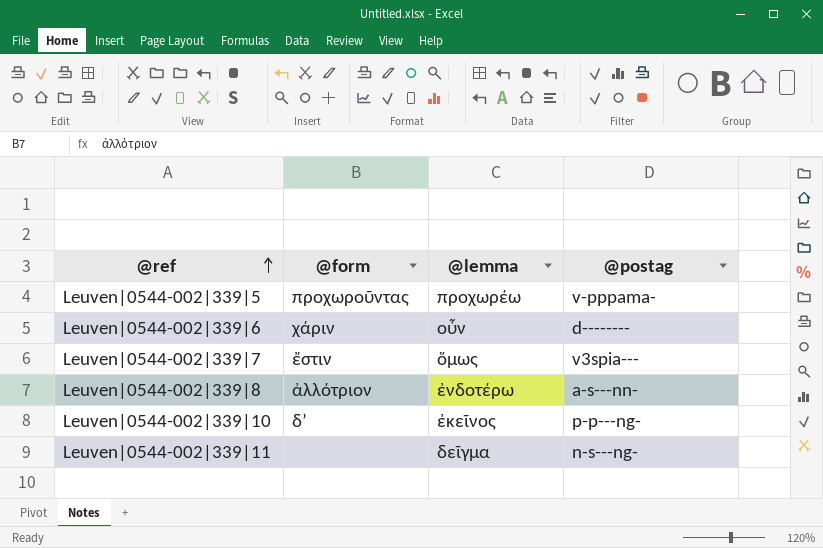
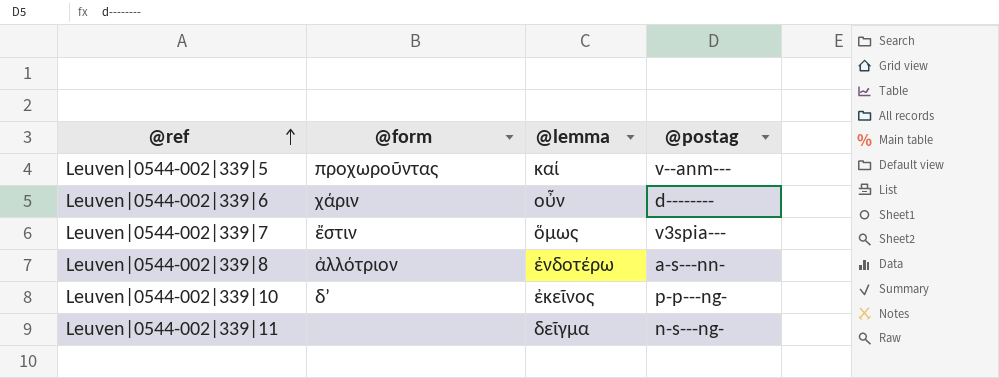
Leuven|0544-002|339|5 | @lemma: προχωρέω -> καί
Leuven|0544-002|339|5 | @postag: v-pppama- -> v--anm---

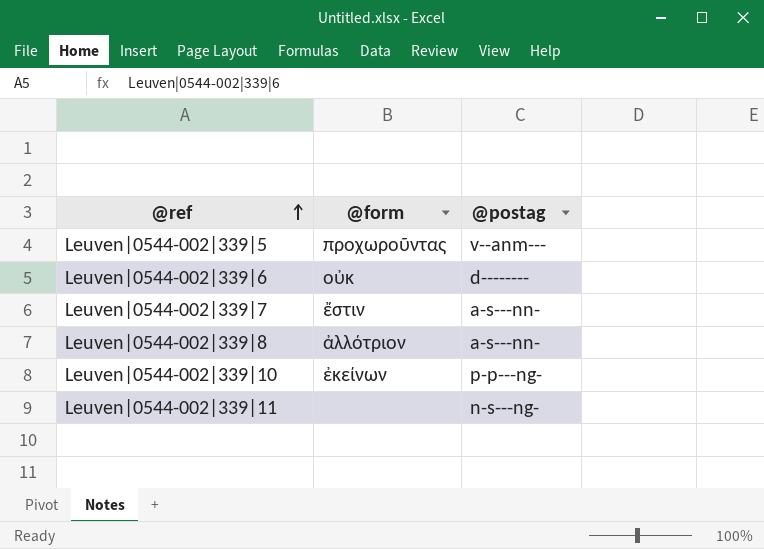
column @lemma | position: 3 -> none
Leuven|0544-002|339|6 | @form: χάριν -> οὐκ
Leuven|0544-002|339|7 | @postag: v3spia--- -> a-s---nn-
Leuven|0544-002|339|10 | @form: δ’ -> ἐκείνων

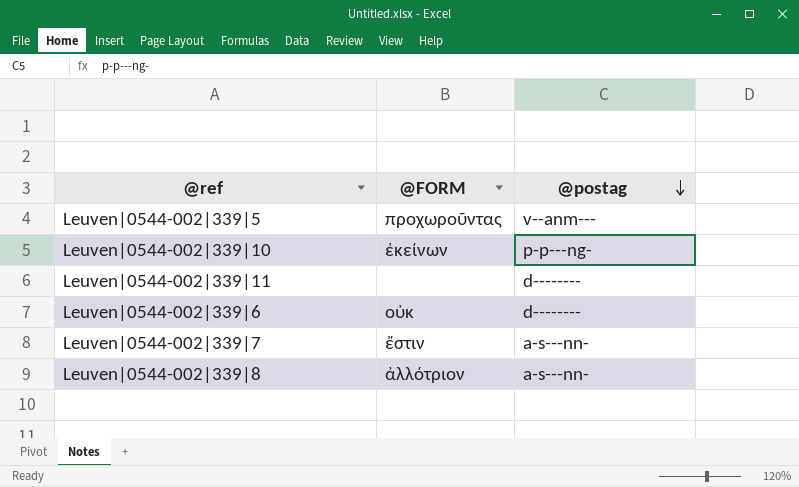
row order: @ref ascending -> @postag descending
column name: @form -> @FORM
Leuven|0544-002|339|11 | @postag: n-s---ng- -> d--------

